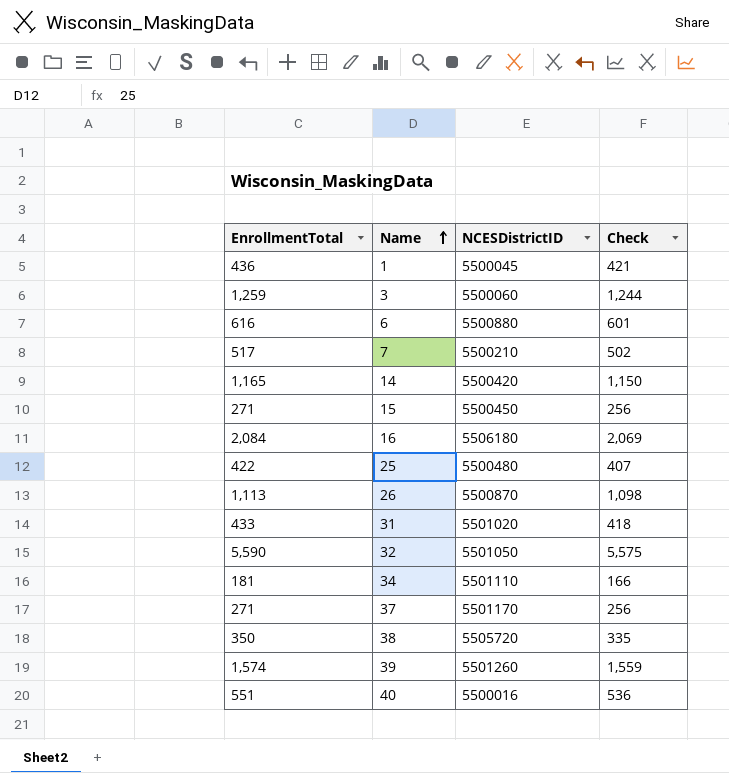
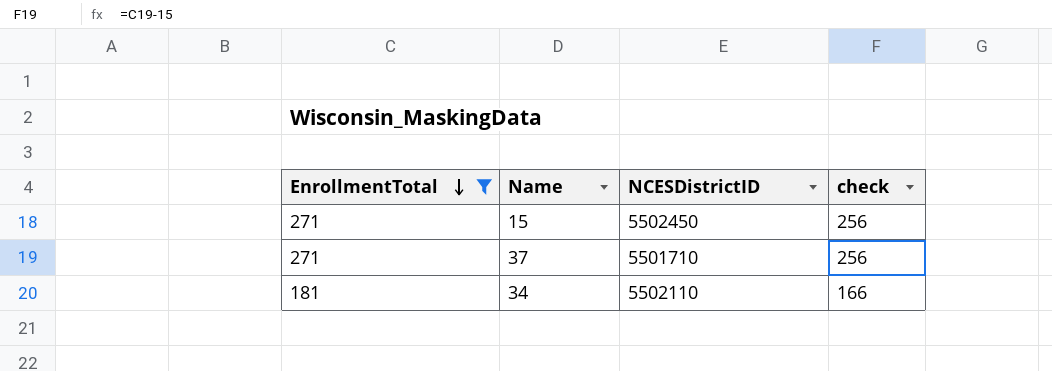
filter: none -> EnrollmentTotal <= 271
row order: Name ascending -> EnrollmentTotal descending
column name: Check -> check
15 | NCESDistrictID: 5500450 -> 5502450
37 | NCESDistrictID: 5501170 -> 5501710
34 | NCESDistrictID: 5501110 -> 5502110

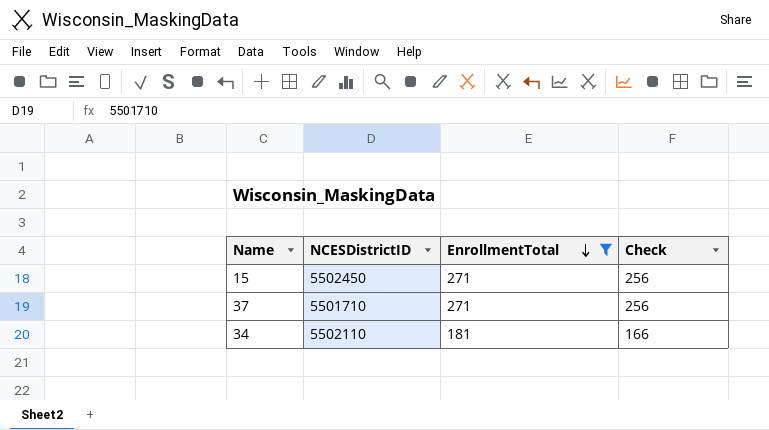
column EnrollmentTotal | position: 1 -> 3
column name: check -> Check

